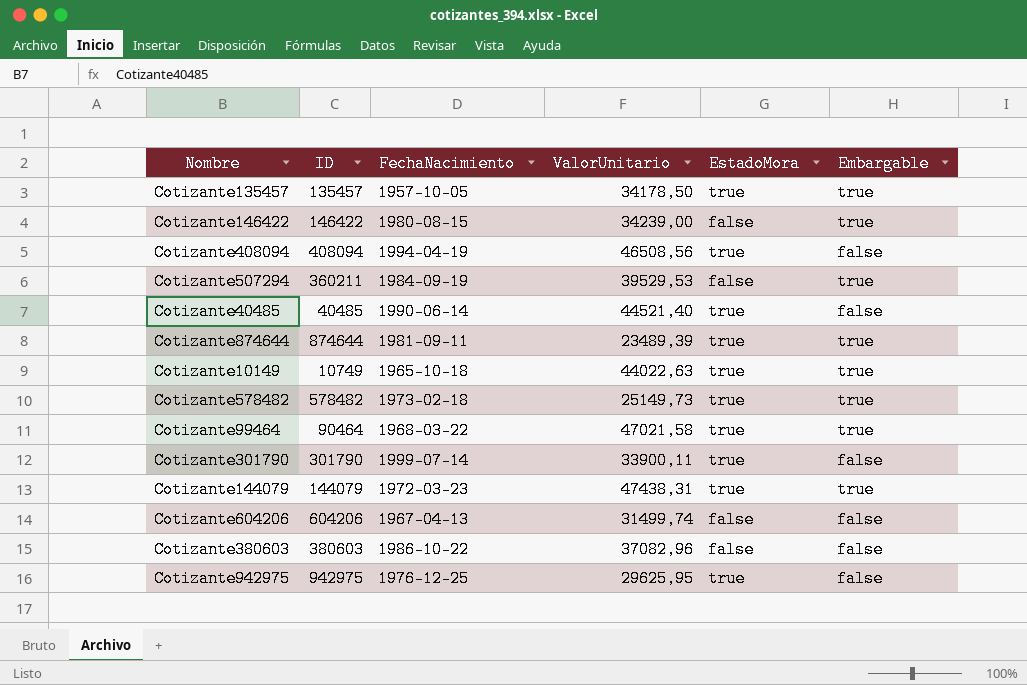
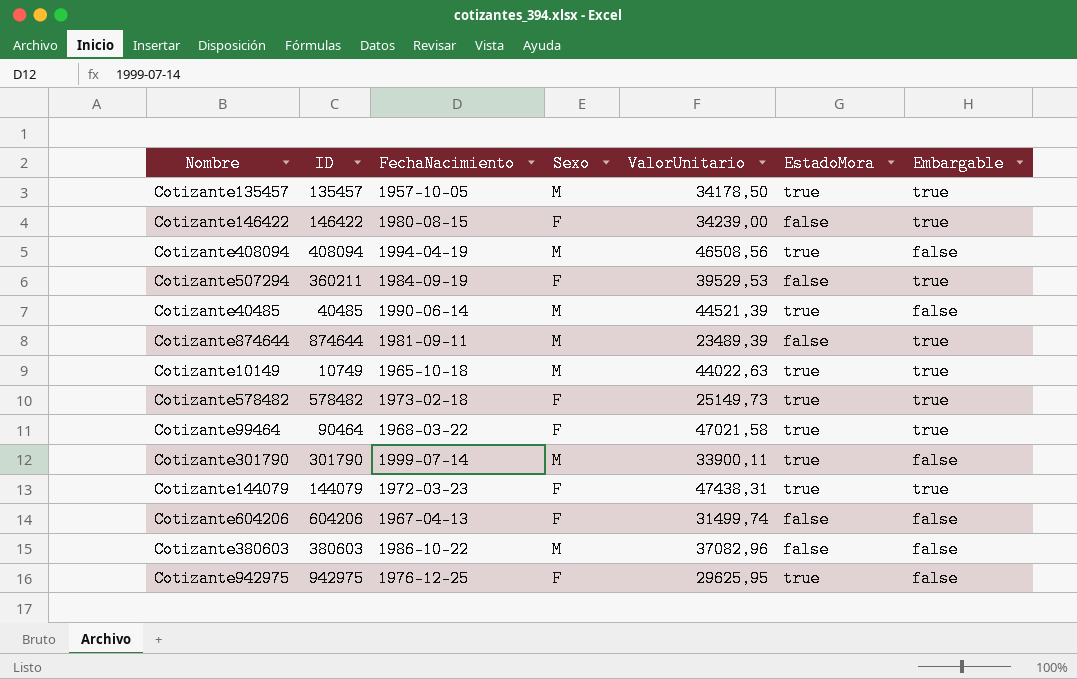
column Sexo | position: none -> 4
Cotizante40485 | ValorUnitario: 44521,40 -> 44521,39
Cotizante874644 | EstadoMora: true -> false

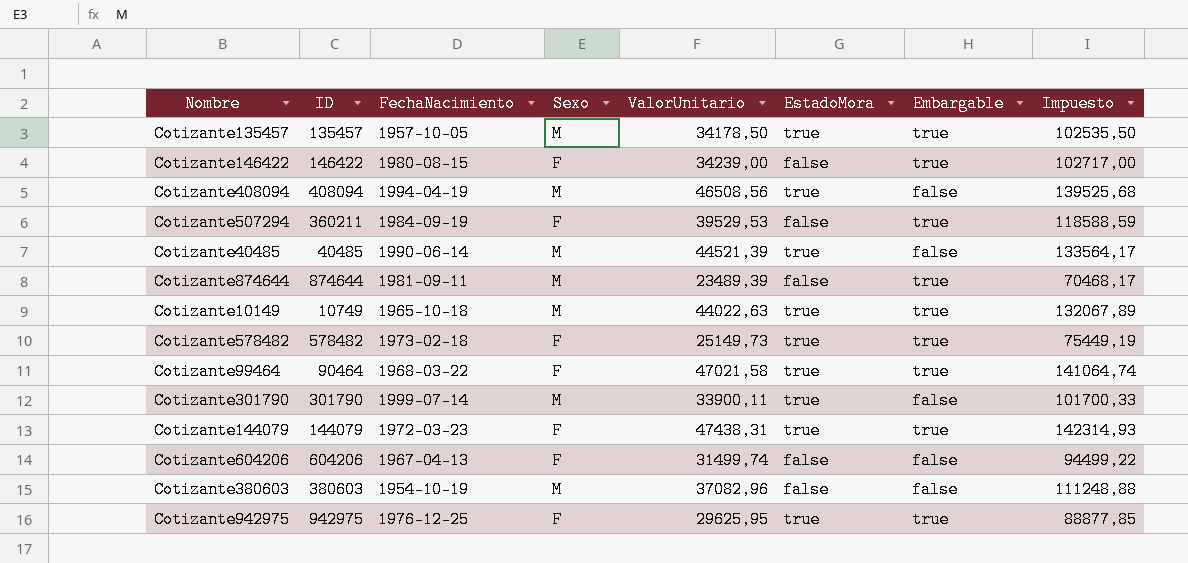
column Impuesto | formula: none -> [ValorUnitario] * 3
Cotizante380603 | FechaNacimiento: 1986-10-22 -> 1954-10-19
Cotizante942975 | Embargable: false -> true

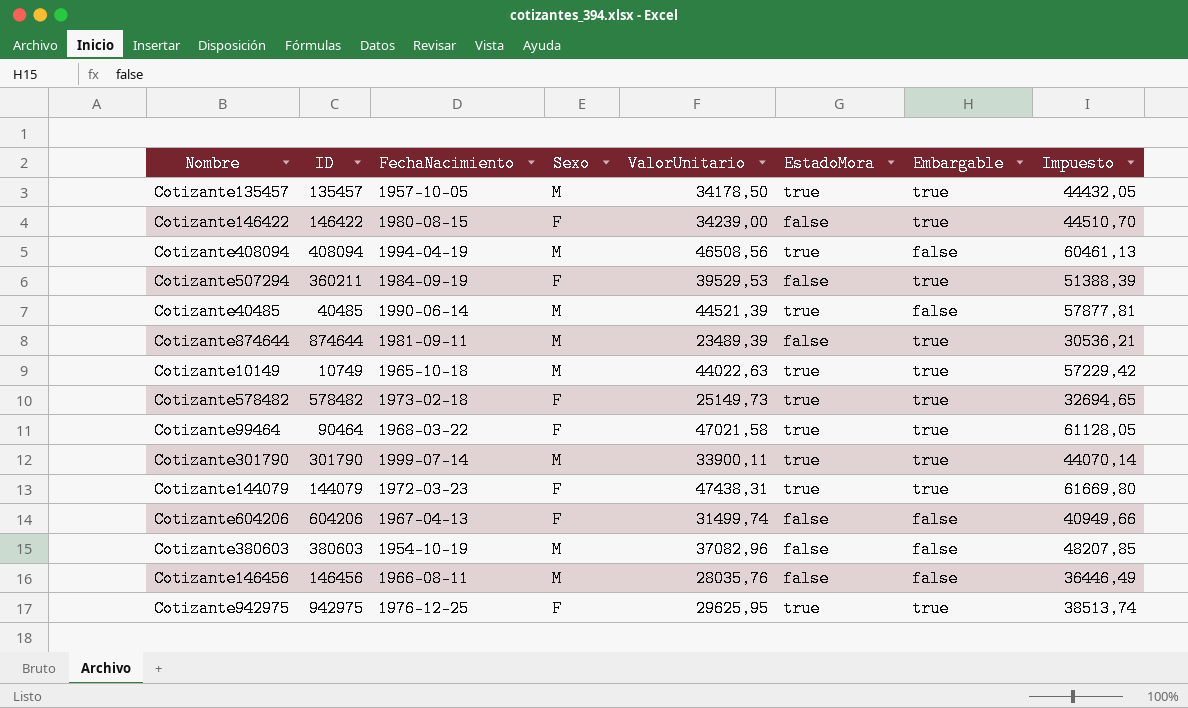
column Impuesto | formula: [ValorUnitario] * 3 -> [ValorUnitario] * 1,3
Cotizante301790 | Embargable: false -> true
row Cotizante146456: none -> 146456 | 1966-08-11 | M | 28035,76 | false | false | 36446,49

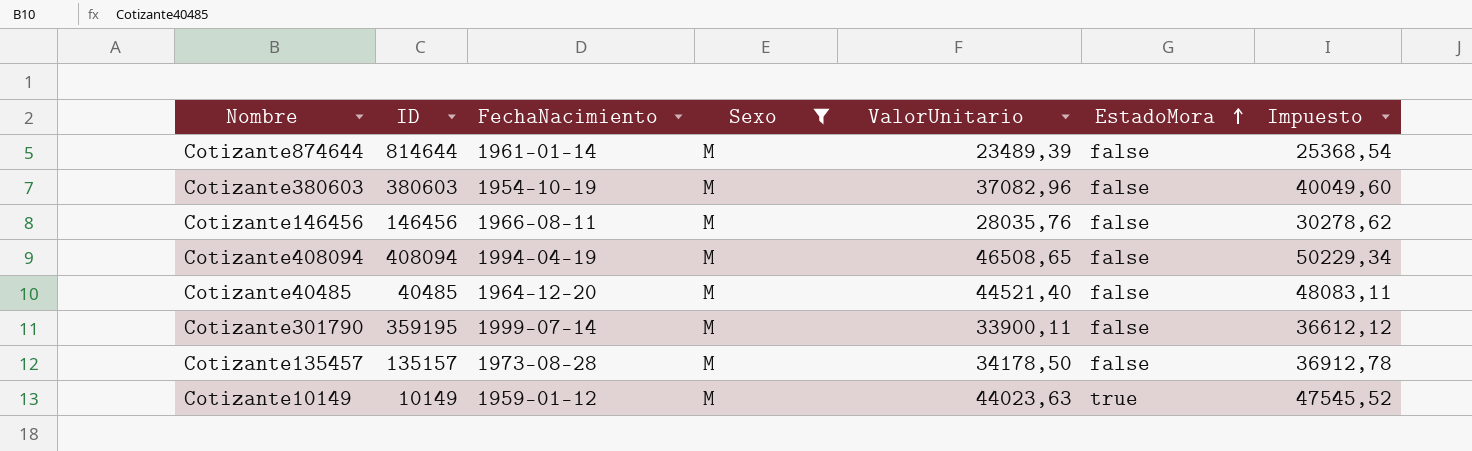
filter: none -> Sexo = M
row order: none -> EstadoMora ascending
column Embargable | position: 7 -> none
column Impuesto | formula: [ValorUnitario] * 1,3 -> [ValorUnitario] * 1,08
Cotizante874644 | ID: 874644 -> 814644
Cotizante874644 | FechaNacimiento: 1981-09-11 -> 1961-01-14
Cotizante408094 | ValorUnitario: 46508,56 -> 46508,65
Cotizante408094 | EstadoMora: true -> false
Cotizante40485 | FechaNacimiento: 1990-06-14 -> 1964-12-20
Cotizante40485 | ValorUnitario: 44521,39 -> 44521,40
Cotizante40485 | EstadoMora: true -> false
Cotizante301790 | ID: 301790 -> 359195
Cotizante301790 | EstadoMora: true -> false
Cotizante135457 | ID: 135457 -> 135157
Cotizante135457 | FechaNacimiento: 1957-10-05 -> 1973-08-28
Cotizante135457 | EstadoMora: true -> false
Cotizante10149 | ID: 10749 -> 10149
Cotizante10149 | FechaNacimiento: 1965-10-18 -> 1959-01-12
Cotizante10149 | ValorUnitario: 44022,63 -> 44023,63

